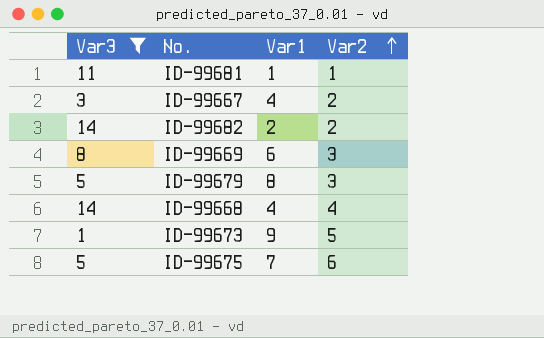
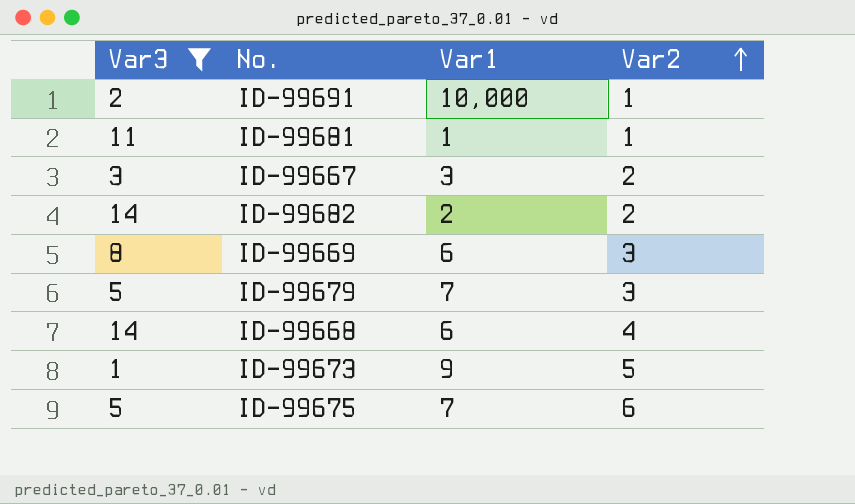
row ID-99691: none -> 2 | 10,000 | 1
ID-99667 | Var1: 4 -> 3
ID-99679 | Var1: 8 -> 7
ID-99668 | Var1: 4 -> 6

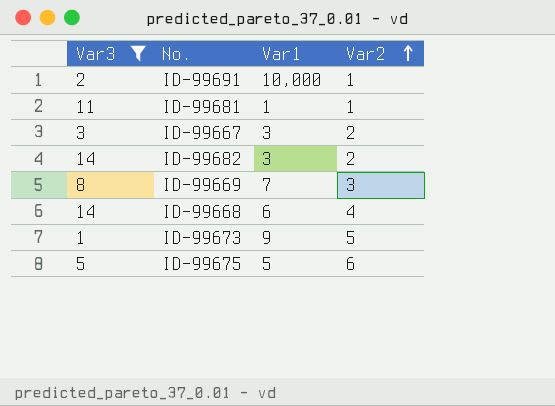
row ID-99679: 5 | 7 | 3 -> none
ID-99682 | Var1: 2 -> 3
ID-99669 | Var1: 6 -> 7
ID-99675 | Var1: 7 -> 5

